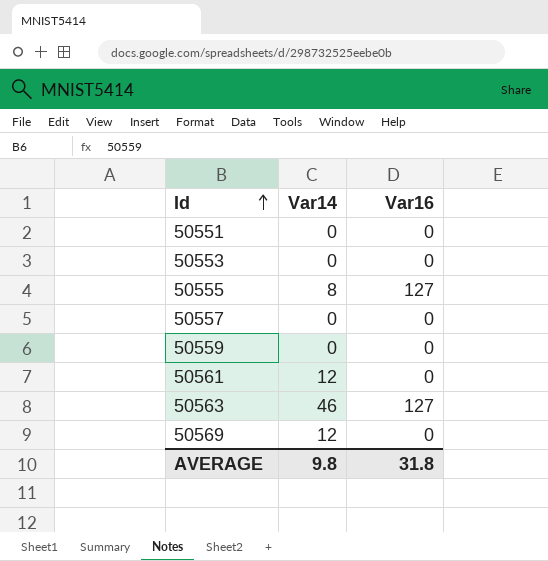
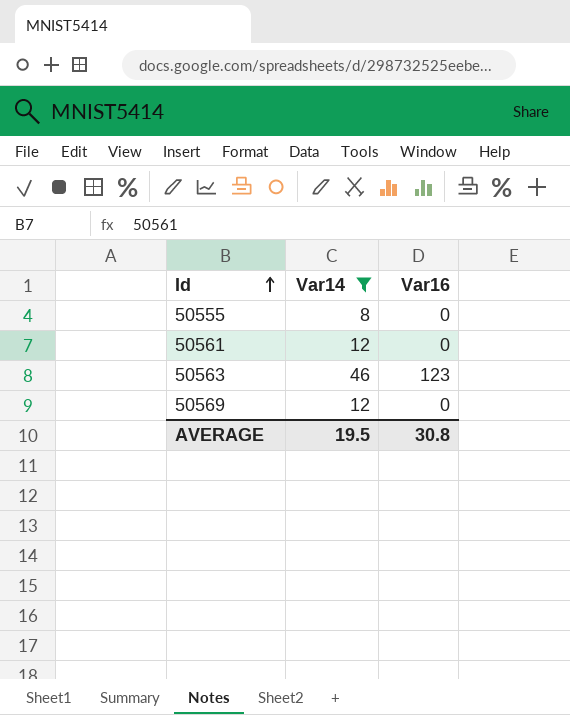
filter: none -> Var14 != 0
50555 | Var16: 127 -> 0
50563 | Var16: 127 -> 123
AVERAGE | Var14: 9.8 -> 19.5
AVERAGE | Var16: 31.8 -> 30.8

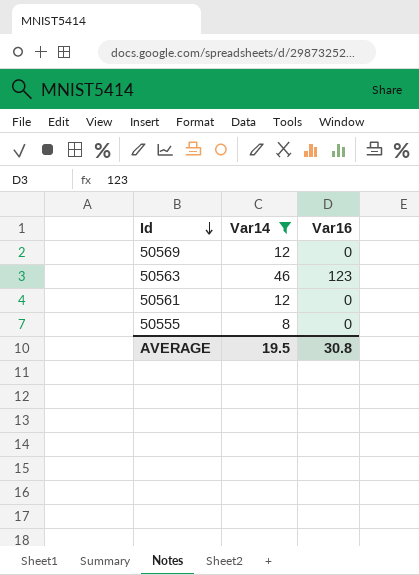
row order: Id ascending -> Id descending

